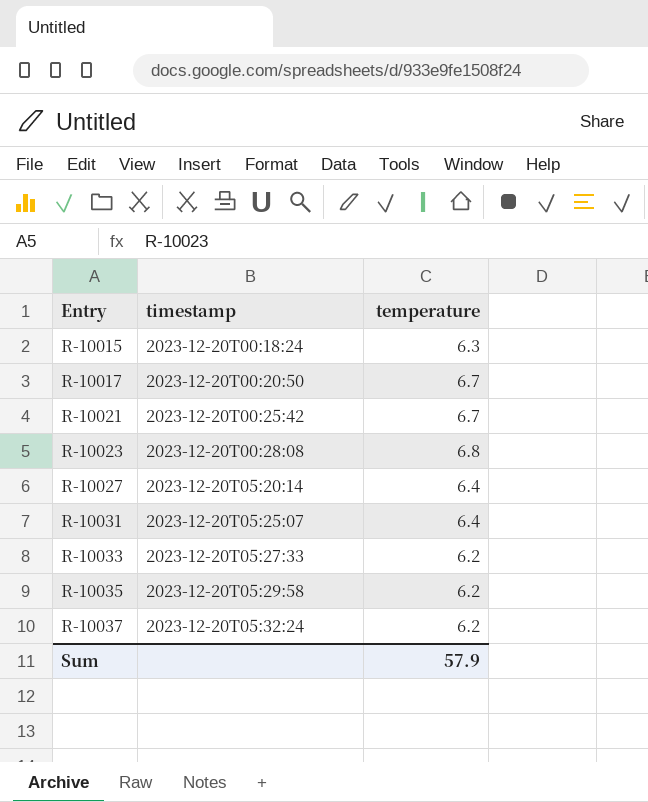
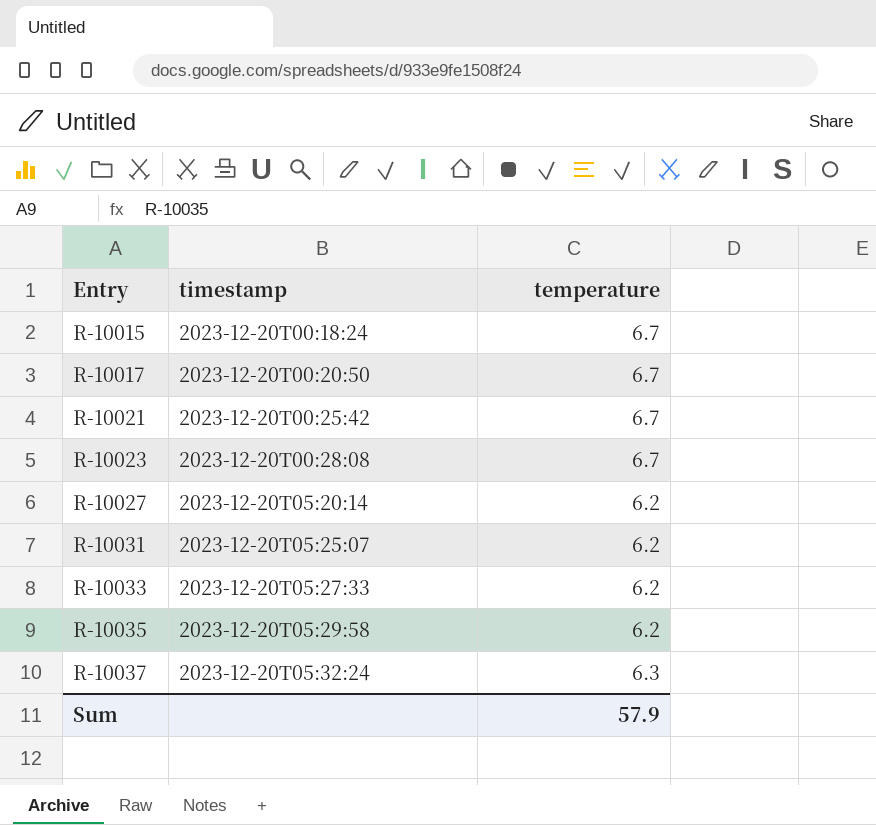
R-10015 | temperature: 6.3 -> 6.7
R-10023 | temperature: 6.8 -> 6.7
R-10027 | temperature: 6.4 -> 6.2
R-10031 | temperature: 6.4 -> 6.2
R-10037 | temperature: 6.2 -> 6.3

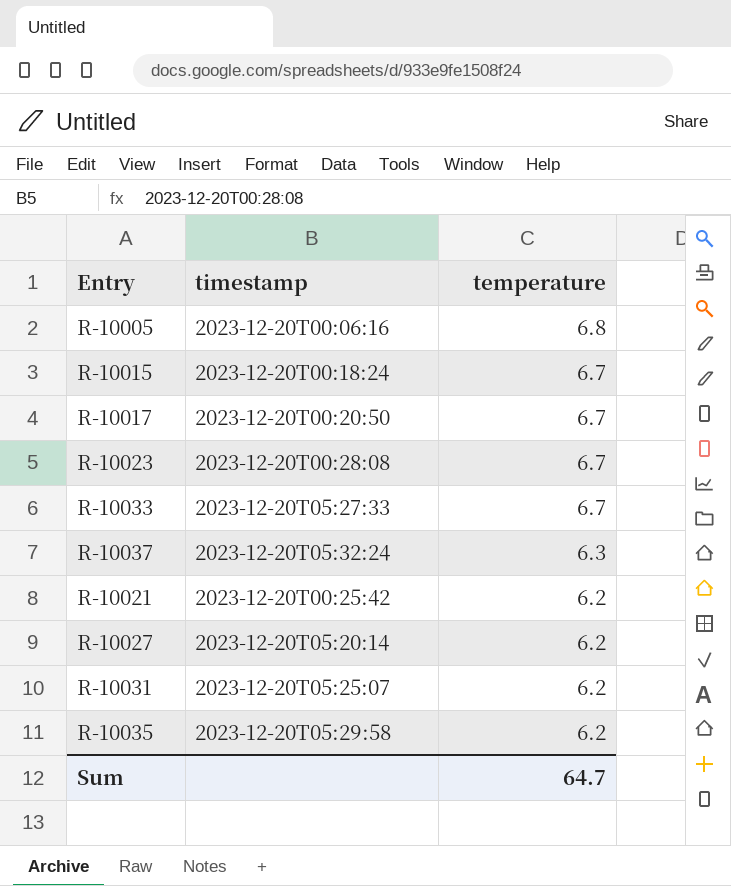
row order: Entry ascending -> temperature descending
row R-10005: none -> 2023-12-20T00:06:16 | 6.8
R-10033 | temperature: 6.2 -> 6.7
R-10021 | temperature: 6.7 -> 6.2
Sum | temperature: 57.9 -> 64.7

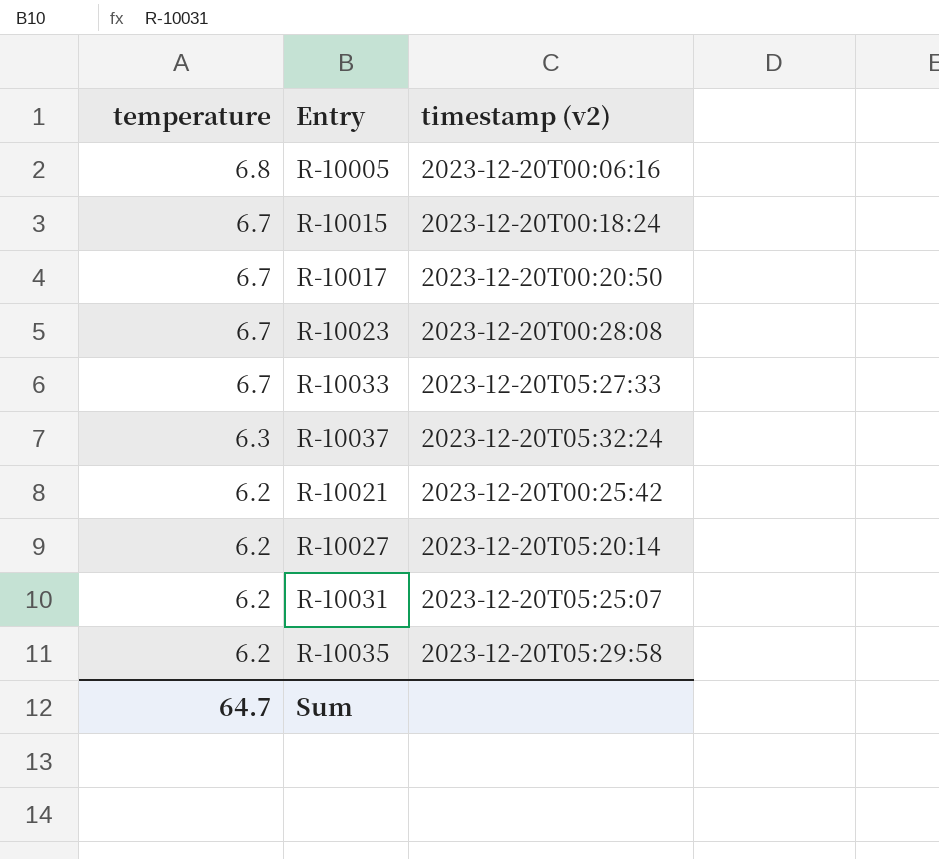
column temperature | position: 3 -> 1
column name: timestamp -> timestamp (v2)

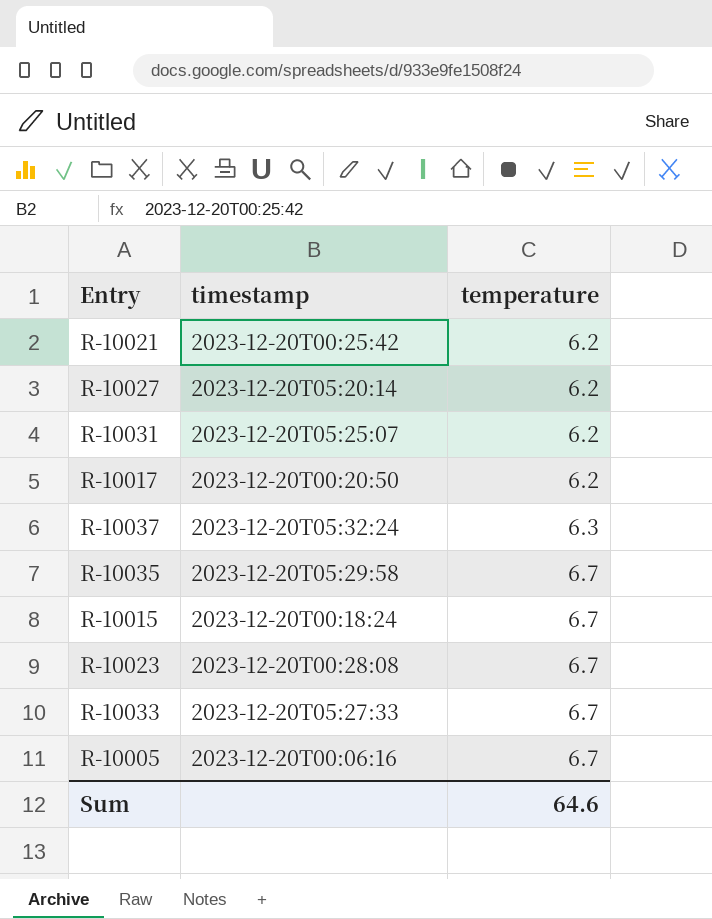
row order: temperature descending -> temperature ascending
column name: timestamp (v2) -> timestamp
column temperature | position: 1 -> 3
R-10017 | temperature: 6.7 -> 6.2
R-10035 | temperature: 6.2 -> 6.7
R-10005 | temperature: 6.8 -> 6.7
Sum | temperature: 64.7 -> 64.6

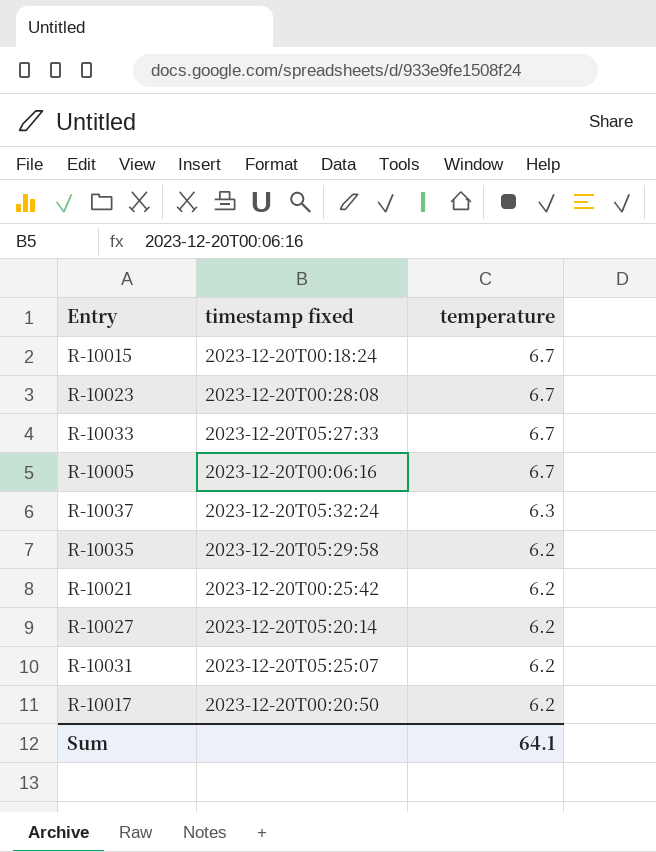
row order: temperature ascending -> temperature descending
column name: timestamp -> timestamp fixed
R-10035 | temperature: 6.7 -> 6.2
Sum | temperature: 64.6 -> 64.1

